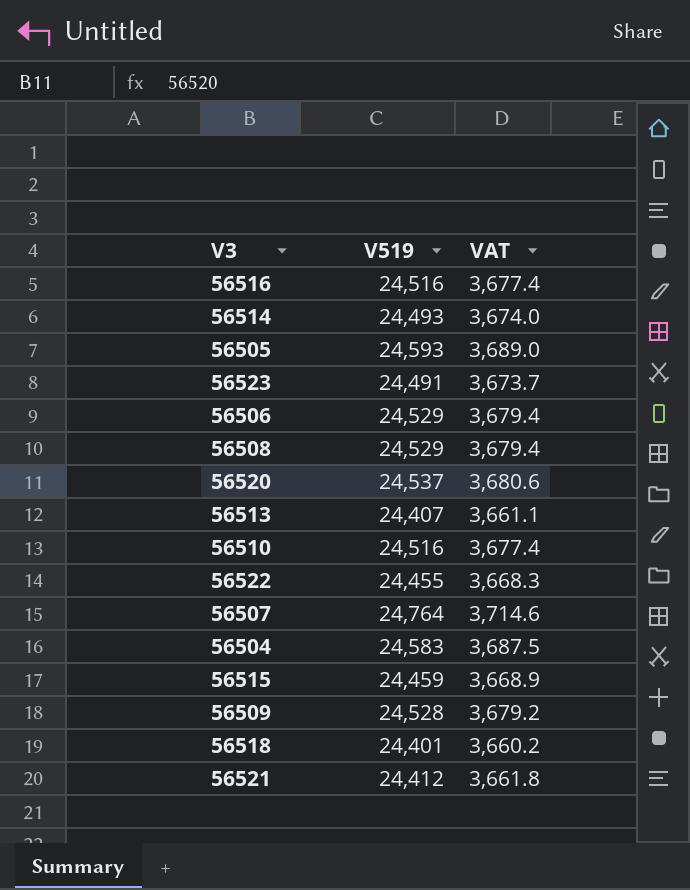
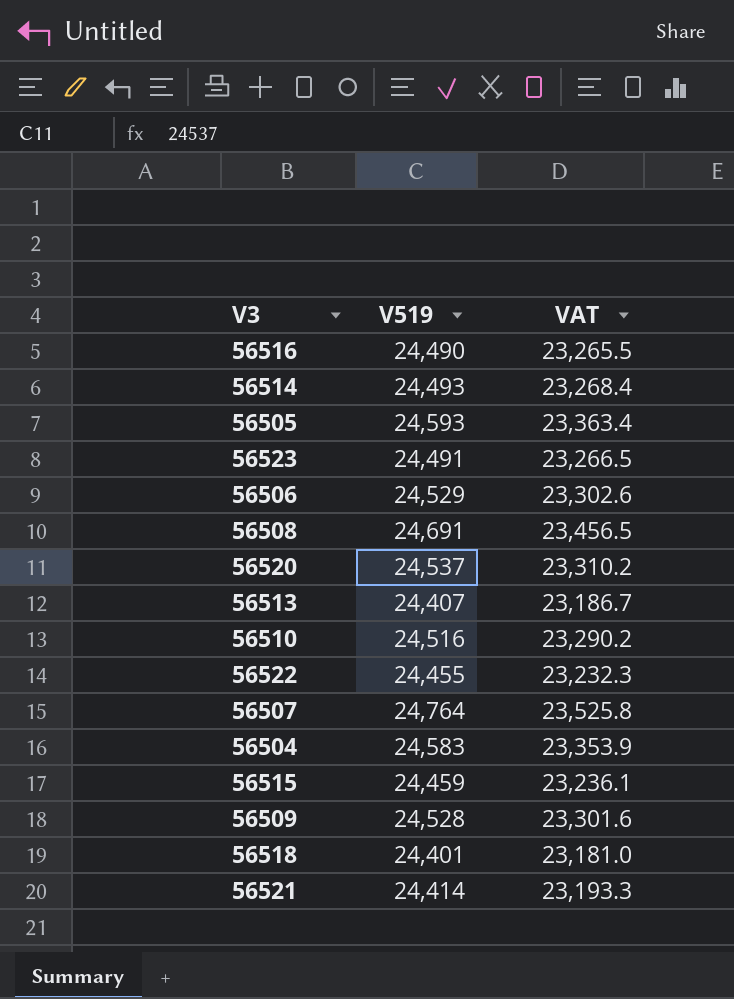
column VAT | formula: [V519] * 0.15 -> [V519] * 0.95
56516 | V519: 24,516 -> 24,490
56508 | V519: 24,529 -> 24,691
56521 | V519: 24,412 -> 24,414

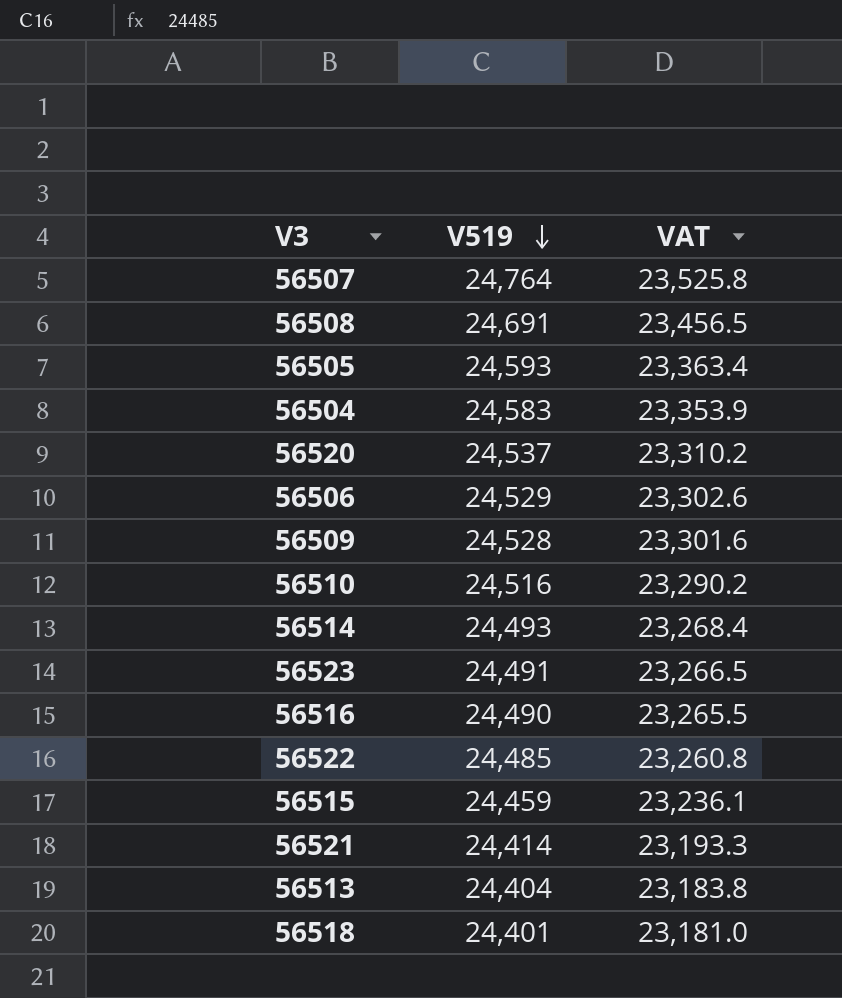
row order: none -> V519 descending
56522 | V519: 24,455 -> 24,485
56522 | VAT: 23,232.3 -> 23,260.8
56513 | V519: 24,407 -> 24,404
56513 | VAT: 23,186.7 -> 23,183.8

